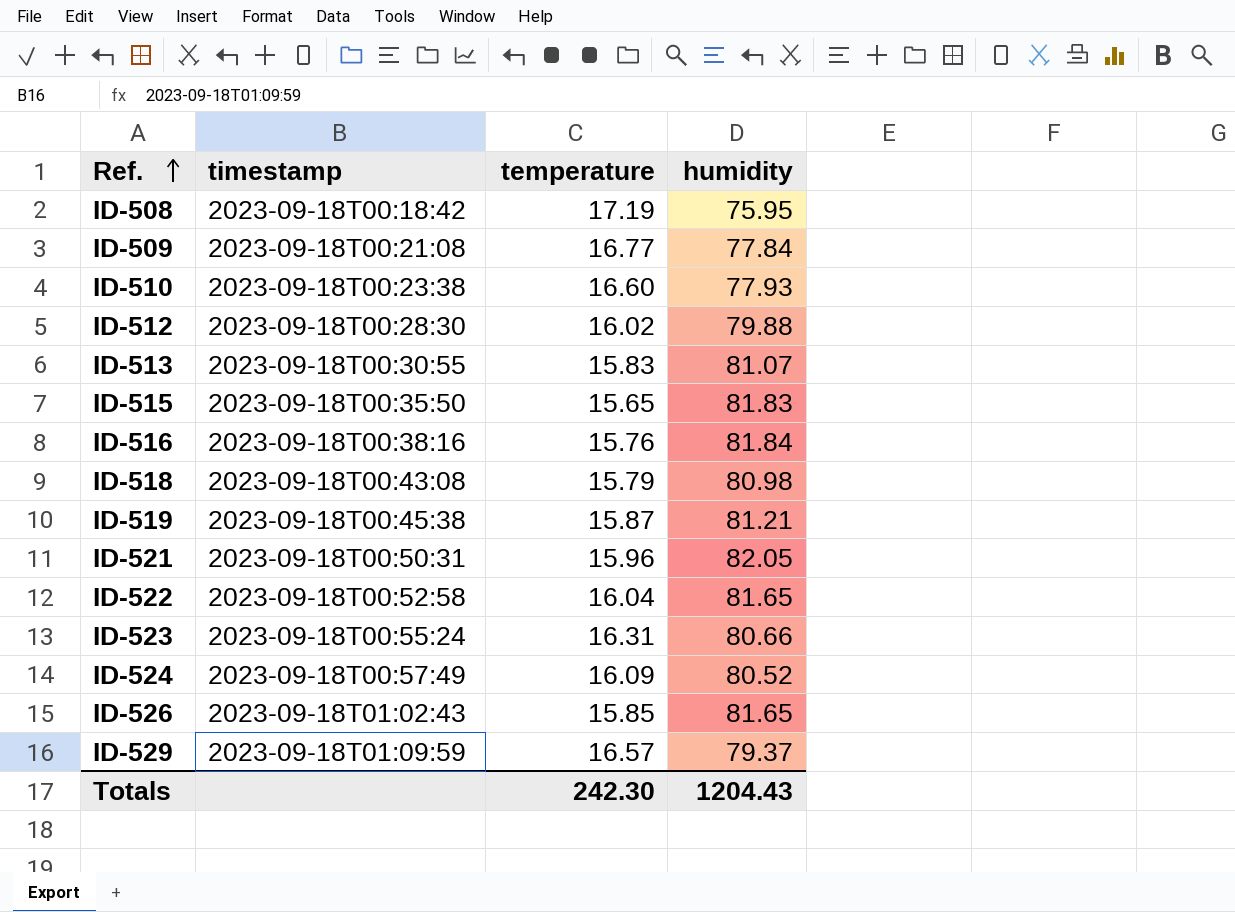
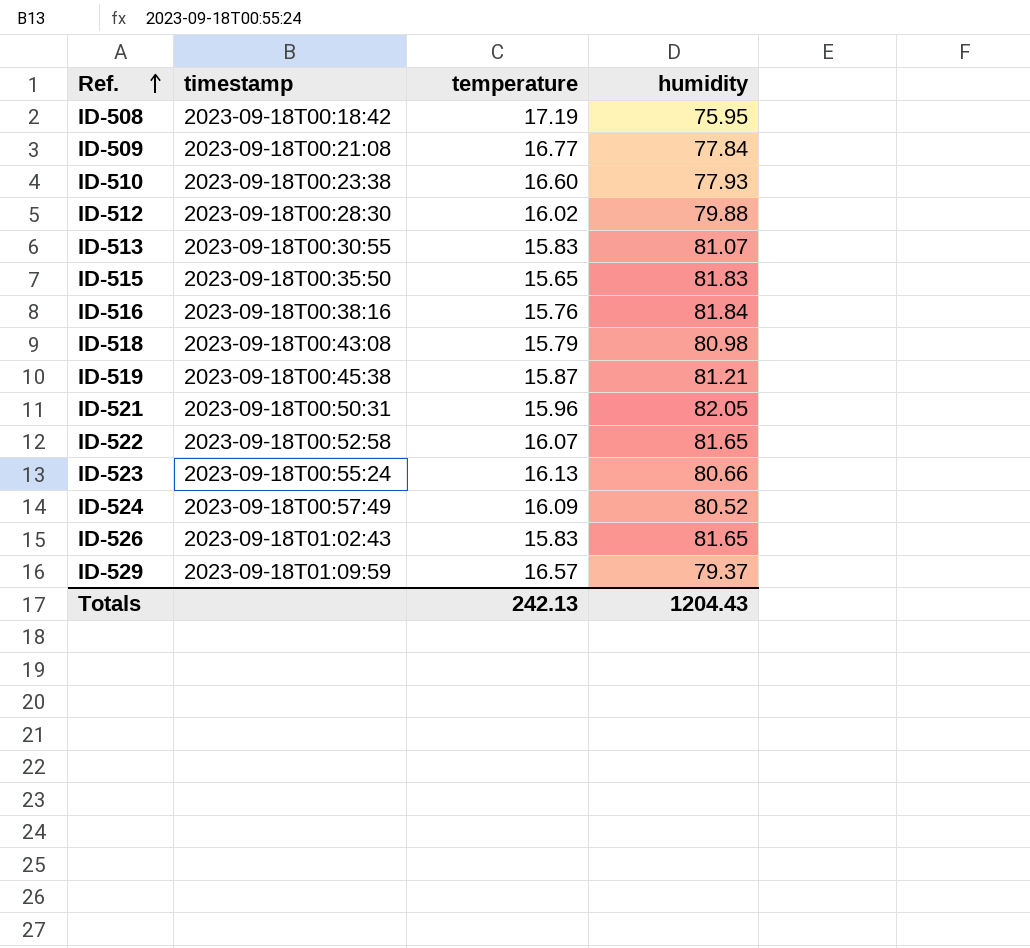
ID-522 | temperature: 16.04 -> 16.07
ID-523 | temperature: 16.31 -> 16.13
ID-526 | temperature: 15.85 -> 15.83
Totals | temperature: 242.30 -> 242.13

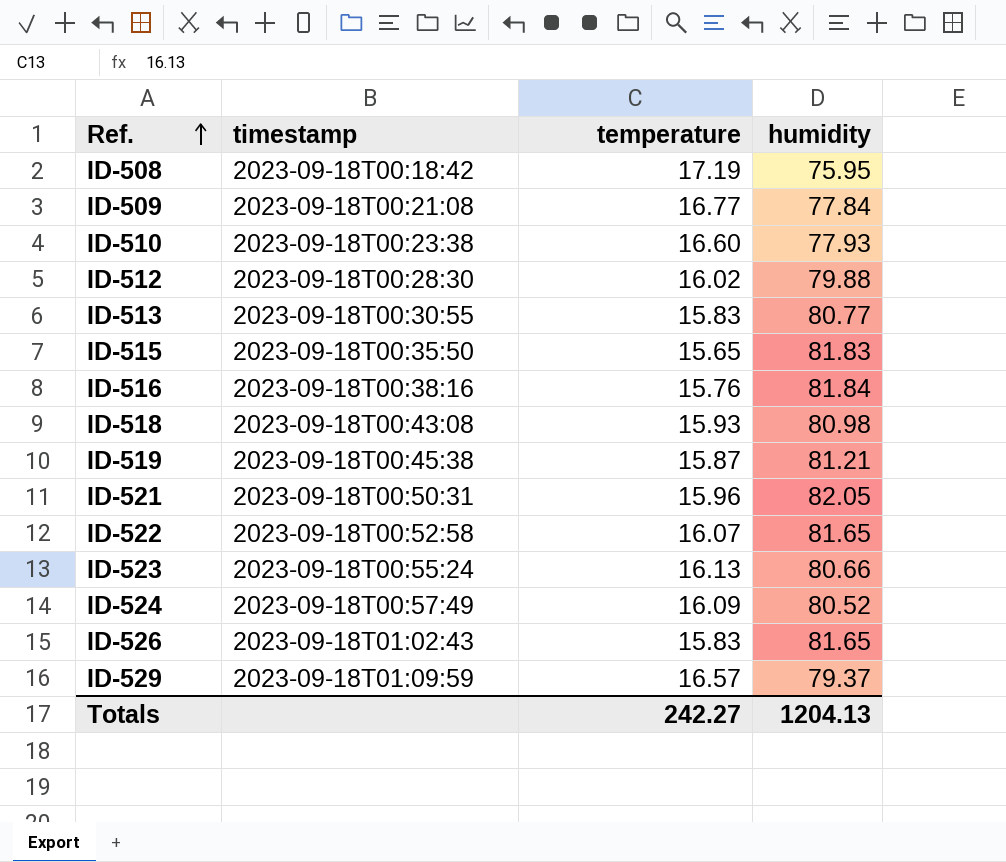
ID-513 | humidity: 81.07 -> 80.77
ID-518 | temperature: 15.79 -> 15.93
Totals | temperature: 242.13 -> 242.27
Totals | humidity: 1204.43 -> 1204.13

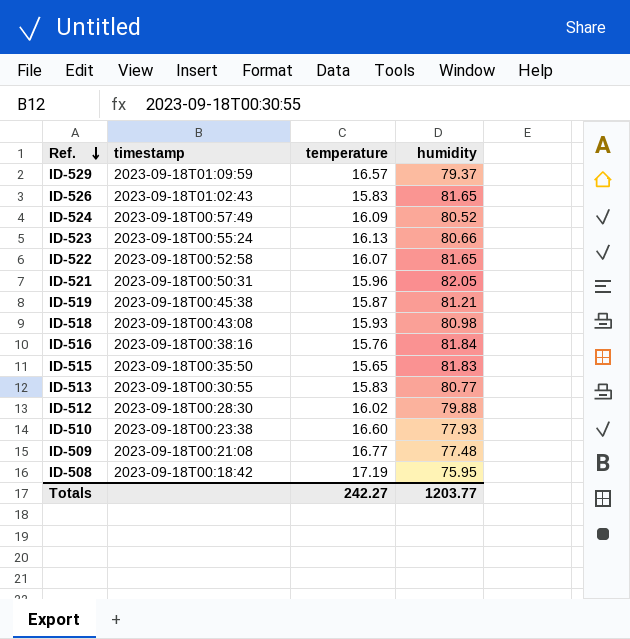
row order: Ref. ascending -> Ref. descending
ID-509 | humidity: 77.84 -> 77.48
Totals | humidity: 1204.13 -> 1203.77

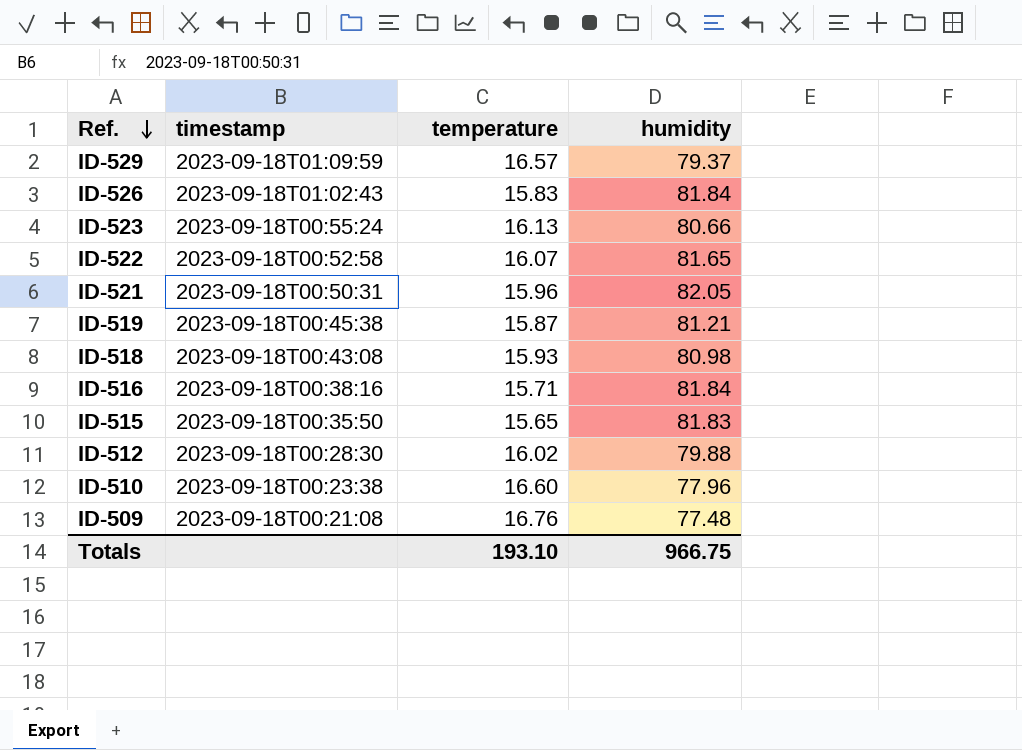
row ID-524: 2023-09-18T00:57:49 | 16.09 | 80.52 -> none
row ID-513: 2023-09-18T00:30:55 | 15.83 | 80.77 -> none
row ID-508: 2023-09-18T00:18:42 | 17.19 | 75.95 -> none
ID-526 | humidity: 81.65 -> 81.84
ID-516 | temperature: 15.76 -> 15.71
ID-510 | humidity: 77.93 -> 77.96
ID-509 | temperature: 16.77 -> 16.76
Totals | temperature: 242.27 -> 193.10
Totals | humidity: 1203.77 -> 966.75

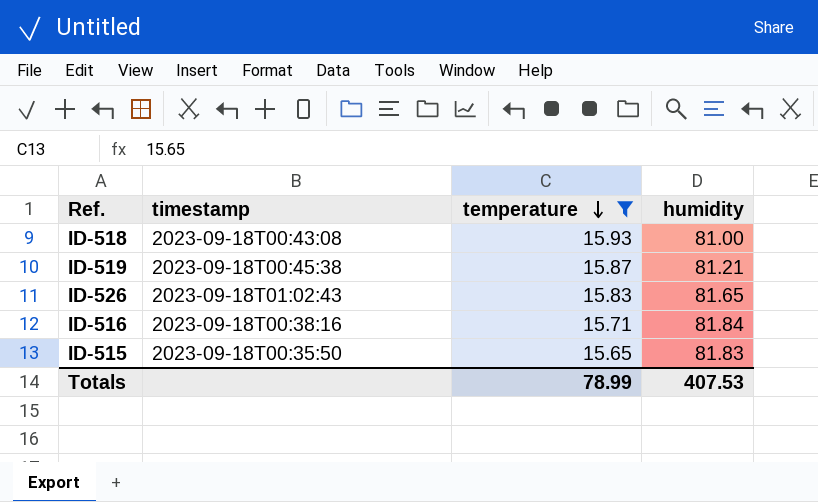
filter: none -> temperature <= 15.93
row order: Ref. descending -> temperature descending
ID-518 | humidity: 80.98 -> 81.00
ID-526 | humidity: 81.84 -> 81.65
Totals | temperature: 193.10 -> 78.99
Totals | humidity: 966.75 -> 407.53

